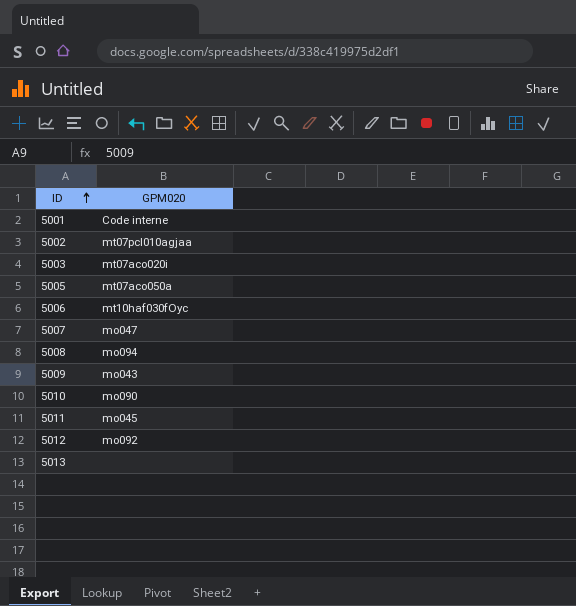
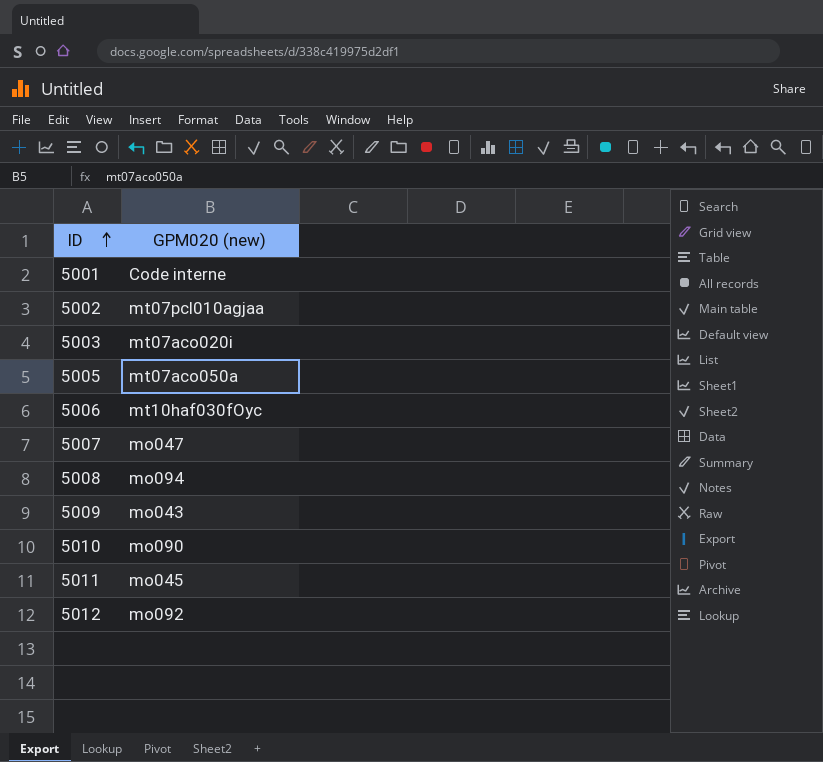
column name: GPM020 -> GPM020 (new)
row 5013: none -> none

